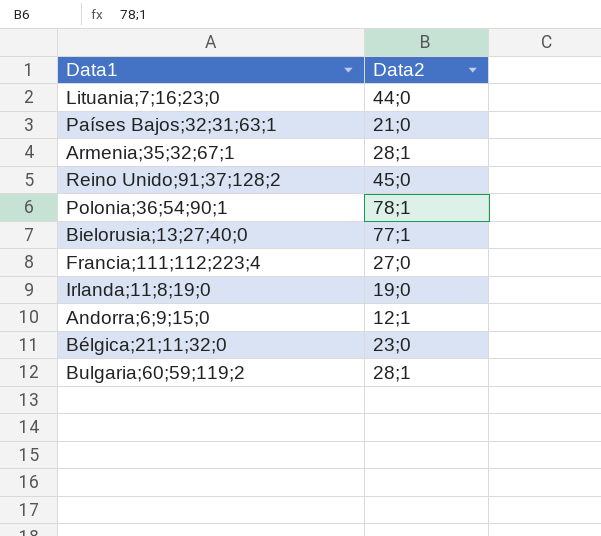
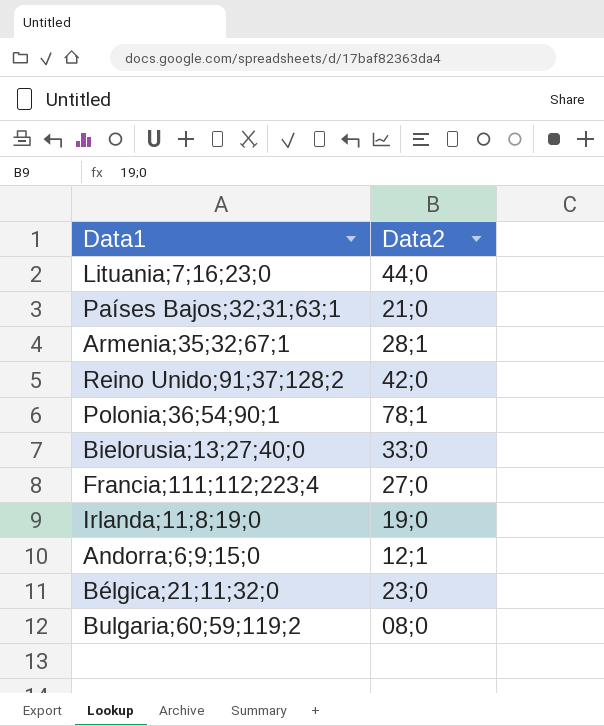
Reino Unido;91;37;128;2 | Data2: 45;0 -> 42;0
Bielorusia;13;27;40;0 | Data2: 77;1 -> 33;0
Bulgaria;60;59;119;2 | Data2: 28;1 -> 08;0

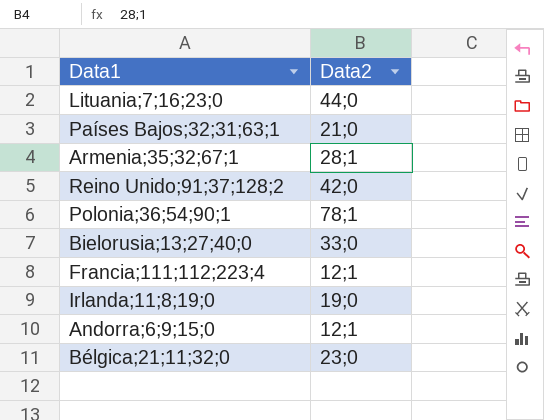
row Bulgaria;60;59;119;2: 08;0 -> none
Francia;111;112;223;4 | Data2: 27;0 -> 12;1

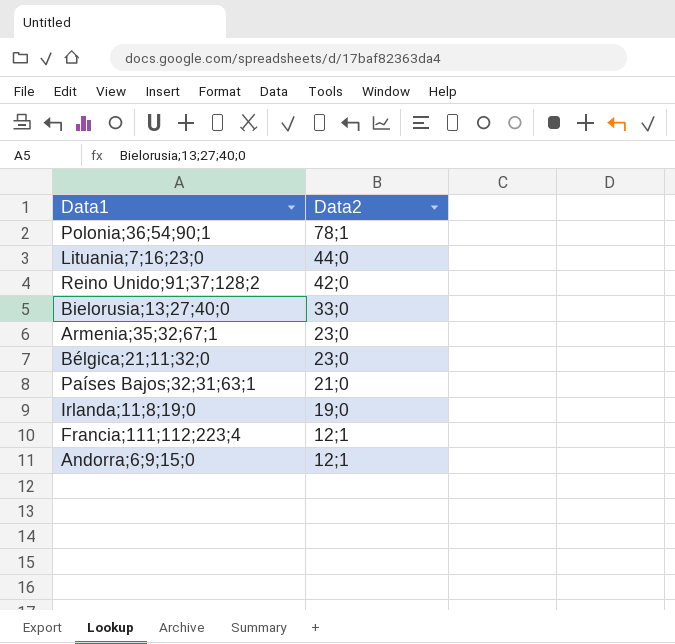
row order: none -> Data2 descending
Armenia;35;32;67;1 | Data2: 28;1 -> 23;0

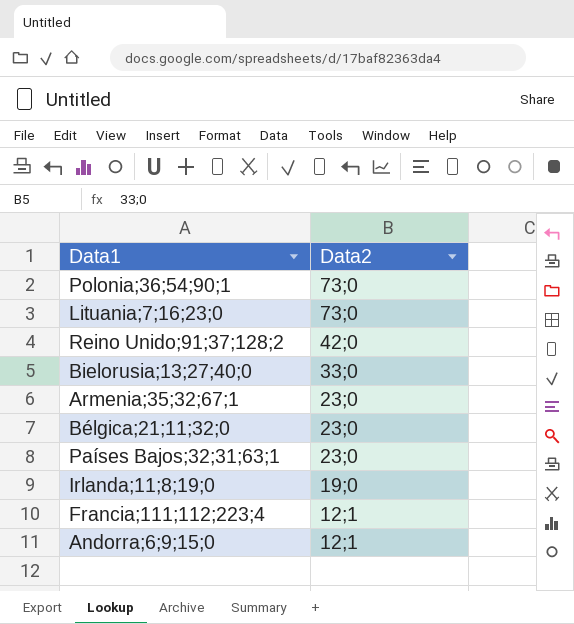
Polonia;36;54;90;1 | Data2: 78;1 -> 73;0
Lituania;7;16;23;0 | Data2: 44;0 -> 73;0
Países Bajos;32;31;63;1 | Data2: 21;0 -> 23;0

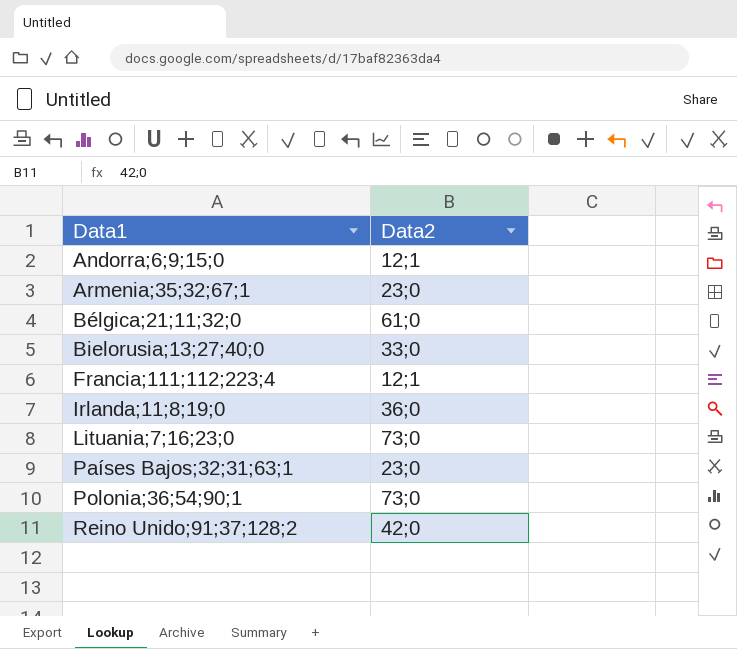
row order: Data2 descending -> Data1 ascending
Bélgica;21;11;32;0 | Data2: 23;0 -> 61;0
Irlanda;11;8;19;0 | Data2: 19;0 -> 36;0

